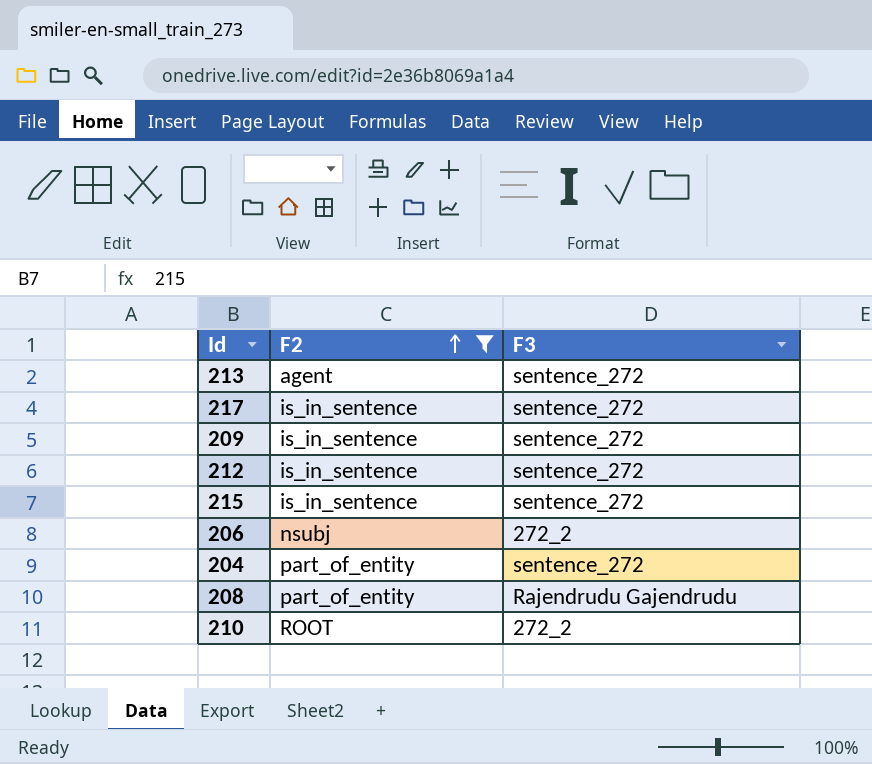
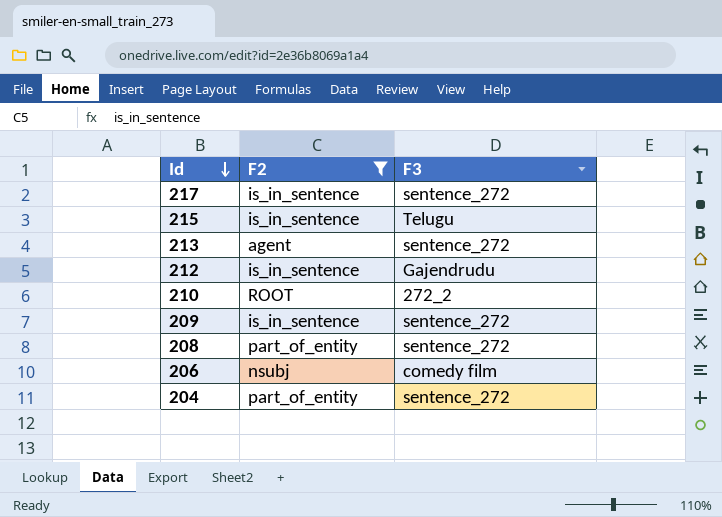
row order: F2 ascending -> Id descending
215 | F3: sentence_272 -> Telugu
212 | F3: sentence_272 -> Gajendrudu
208 | F3: Rajendrudu Gajendrudu -> sentence_272
206 | F3: 272_2 -> comedy film

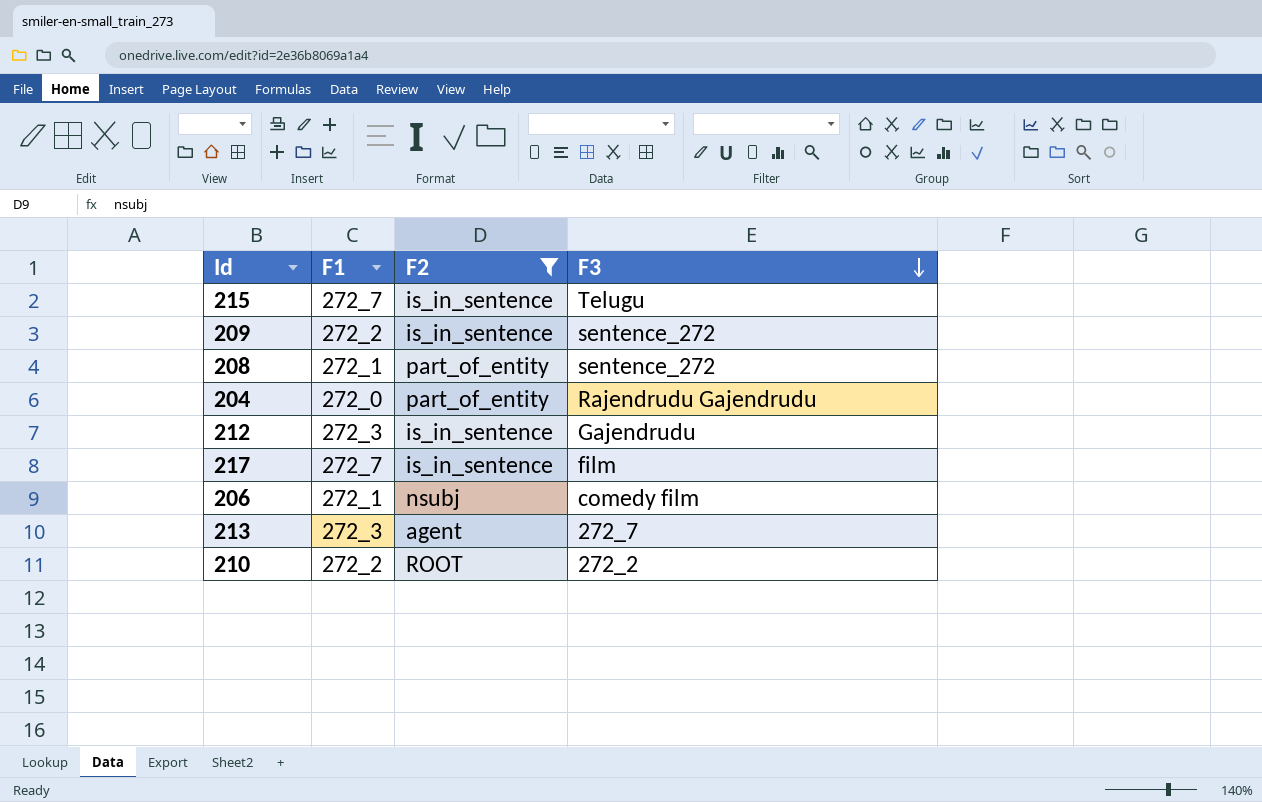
row order: Id descending -> F3 descending
column F1 | position: none -> 2
204 | F3: sentence_272 -> Rajendrudu Gajendrudu
217 | F3: sentence_272 -> film
213 | F3: sentence_272 -> 272_7

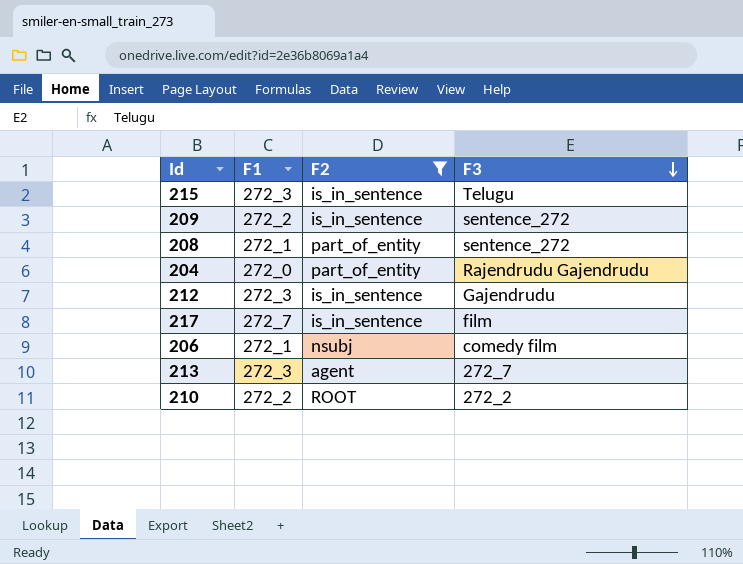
215 | F1: 272_7 -> 272_3

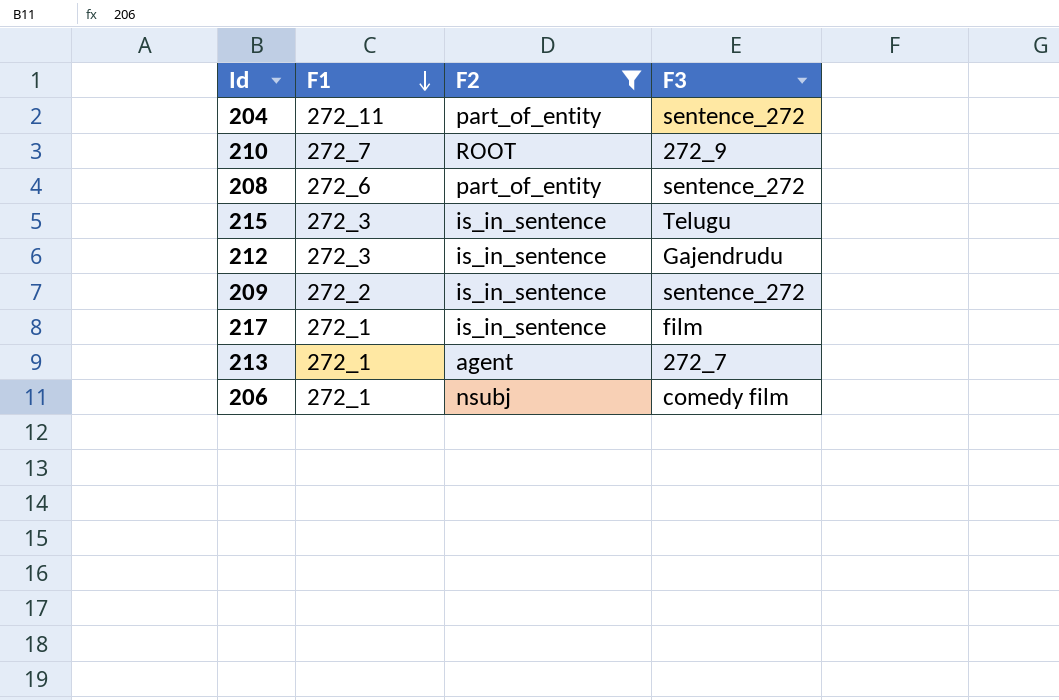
row order: F3 descending -> F1 descending
204 | F1: 272_0 -> 272_11
204 | F3: Rajendrudu Gajendrudu -> sentence_272
210 | F1: 272_2 -> 272_7
210 | F3: 272_2 -> 272_9
208 | F1: 272_1 -> 272_6
217 | F1: 272_7 -> 272_1
213 | F1: 272_3 -> 272_1

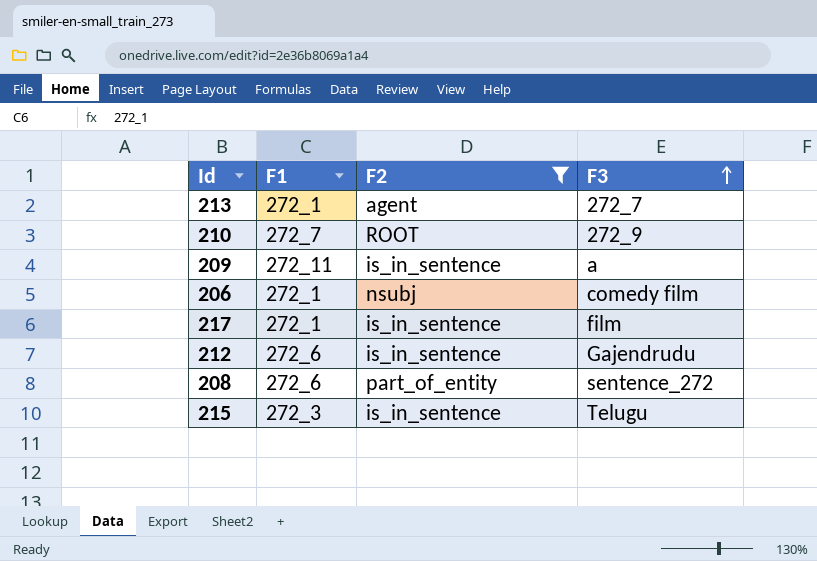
row order: F1 descending -> F3 ascending
row 204: 272_11 | part_of_entity | sentence_272 -> none
209 | F1: 272_2 -> 272_11
209 | F3: sentence_272 -> a
212 | F1: 272_3 -> 272_6

